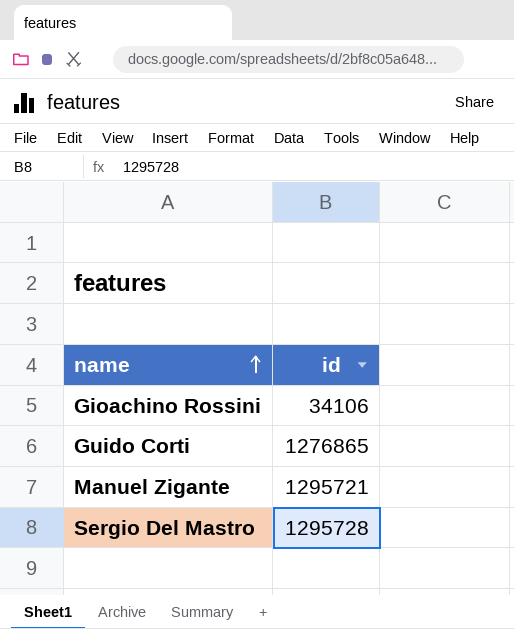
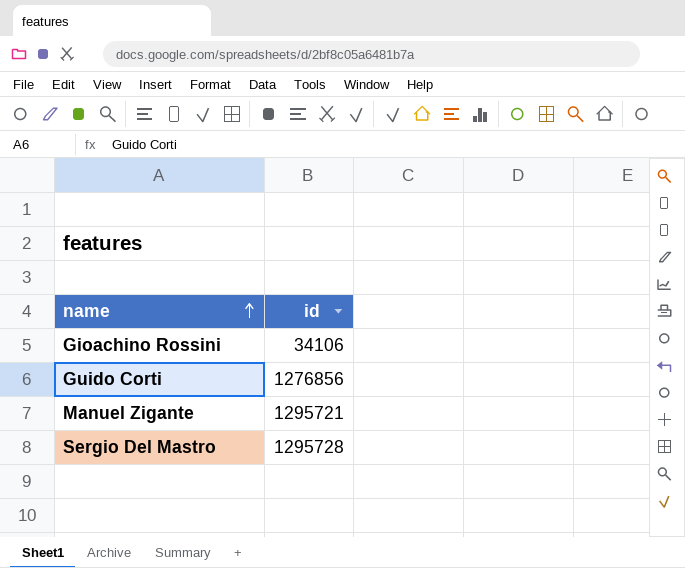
Guido Corti | id: 1276865 -> 1276856

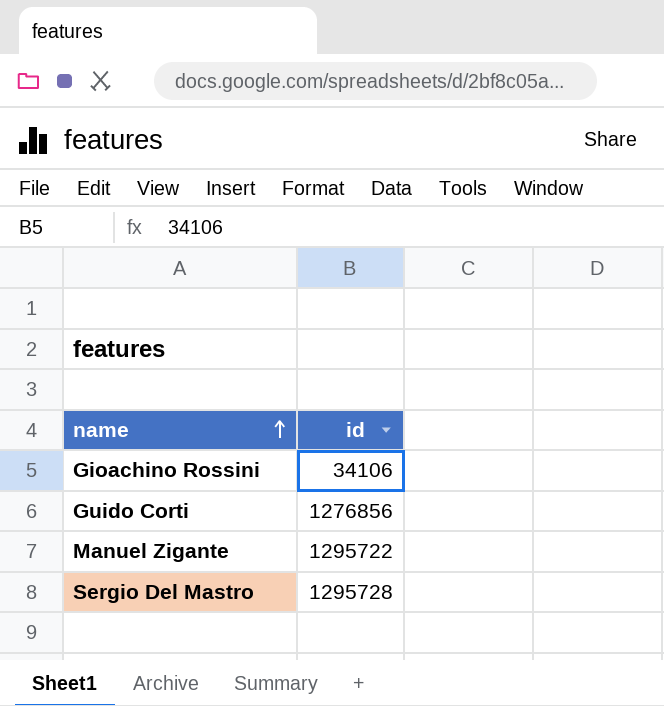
Manuel Zigante | id: 1295721 -> 1295722

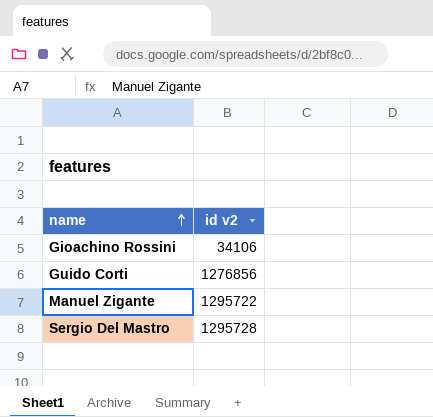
column name: id -> id v2

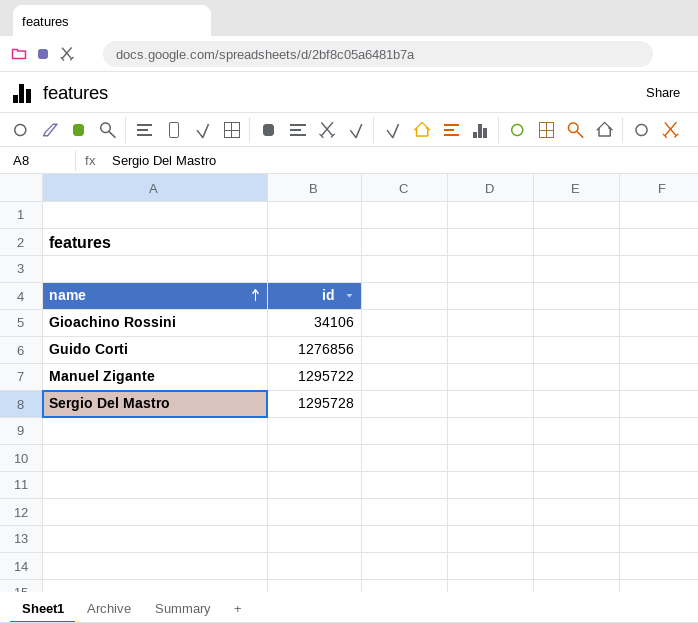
column name: id v2 -> id

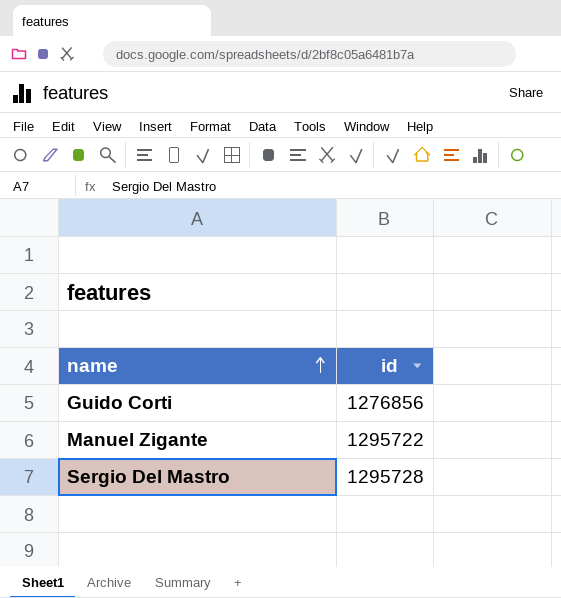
row Gioachino Rossini: 34106 -> none

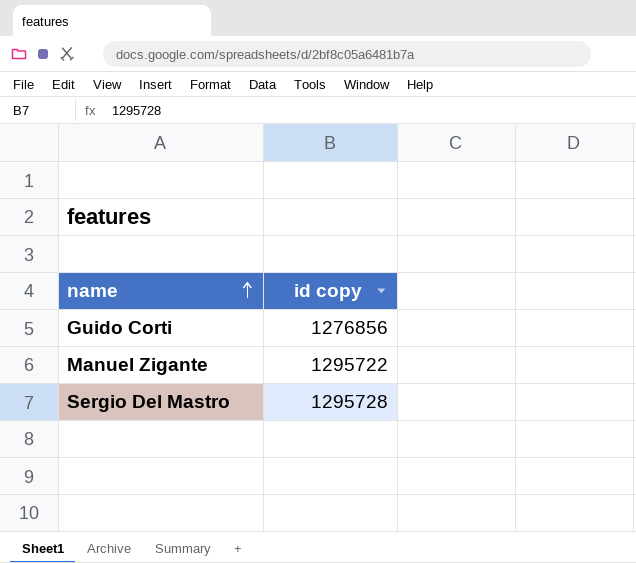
column name: id -> id copy

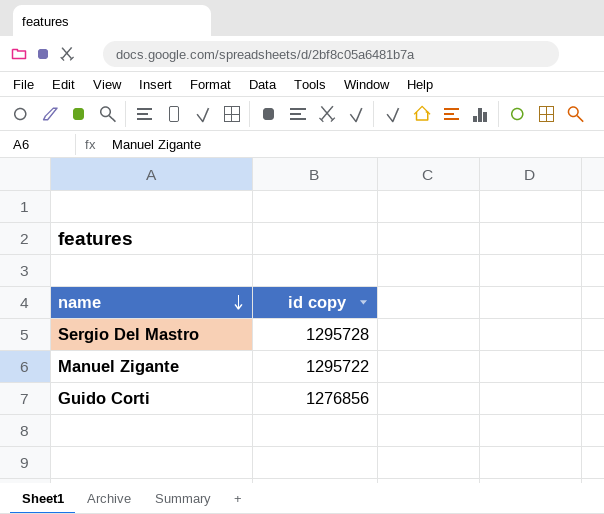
row order: name ascending -> name descending

